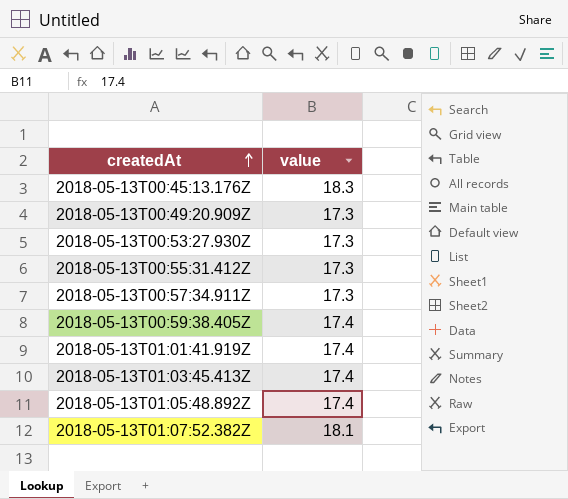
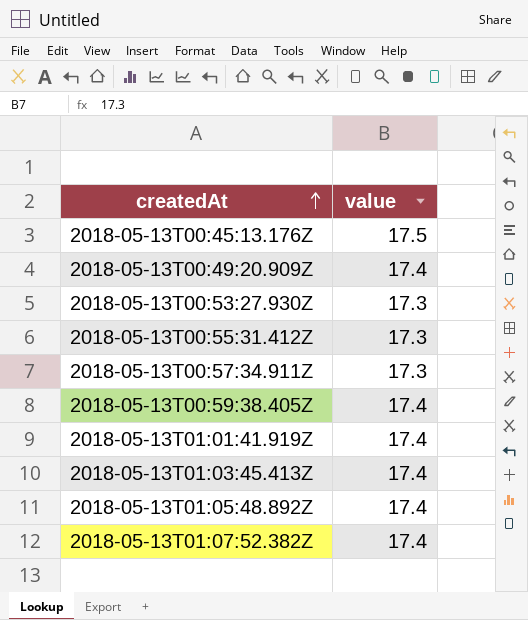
2018-05-13T00:45:13.176Z | value: 18.3 -> 17.5
2018-05-13T00:49:20.909Z | value: 17.3 -> 17.4
2018-05-13T01:07:52.382Z | value: 18.1 -> 17.4

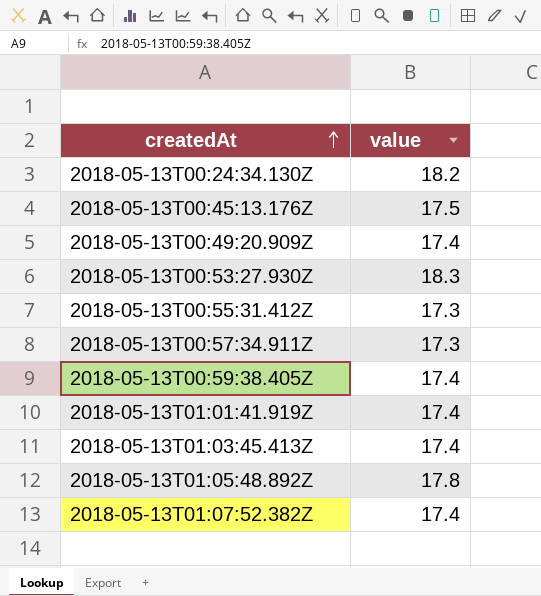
row 2018-05-13T00:24:34.130Z: none -> 18.2
2018-05-13T00:53:27.930Z | value: 17.3 -> 18.3
2018-05-13T01:05:48.892Z | value: 17.4 -> 17.8

